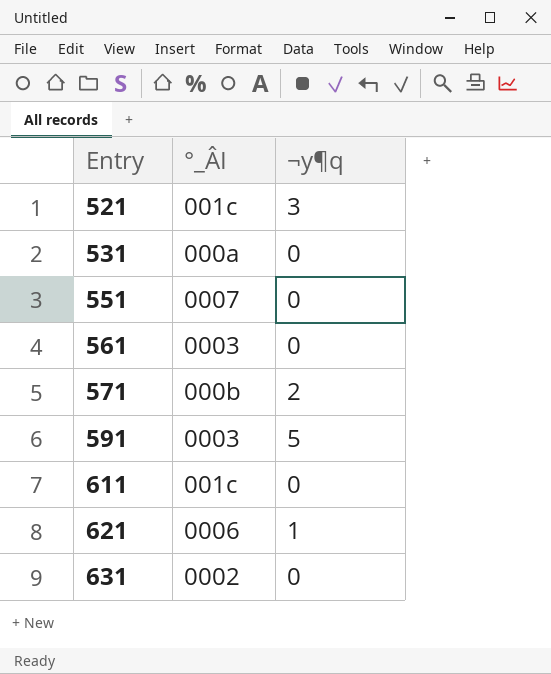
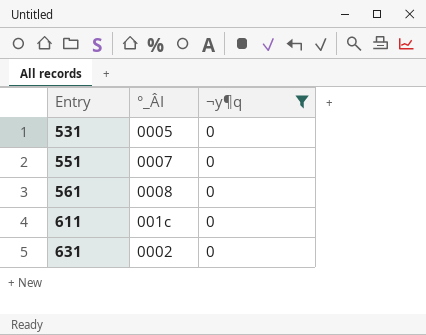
filter: none -> ¬y¶q = 0
531 | °_ÂI: 000a -> 0005
561 | °_ÂI: 0003 -> 0008

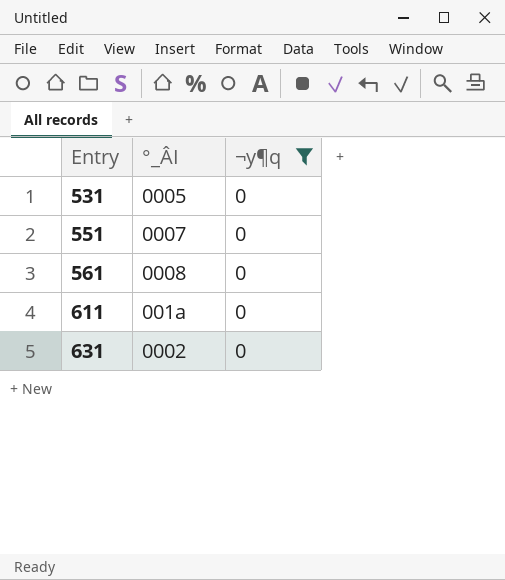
611 | °_ÂI: 001c -> 001a

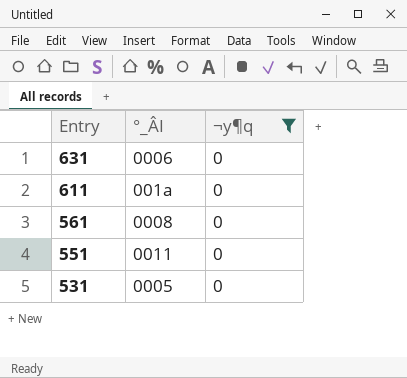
row order: Entry ascending -> Entry descending
631 | °_ÂI: 0002 -> 0006
551 | °_ÂI: 0007 -> 0011

